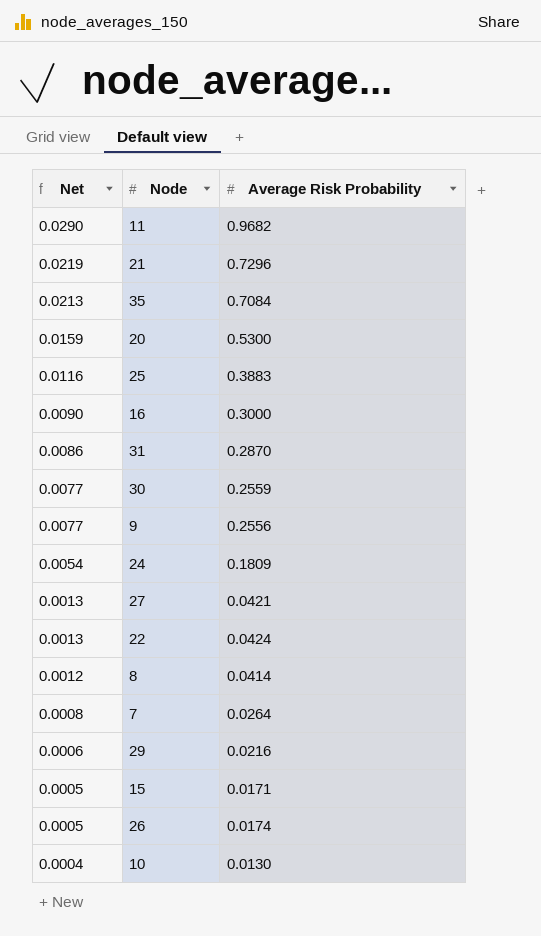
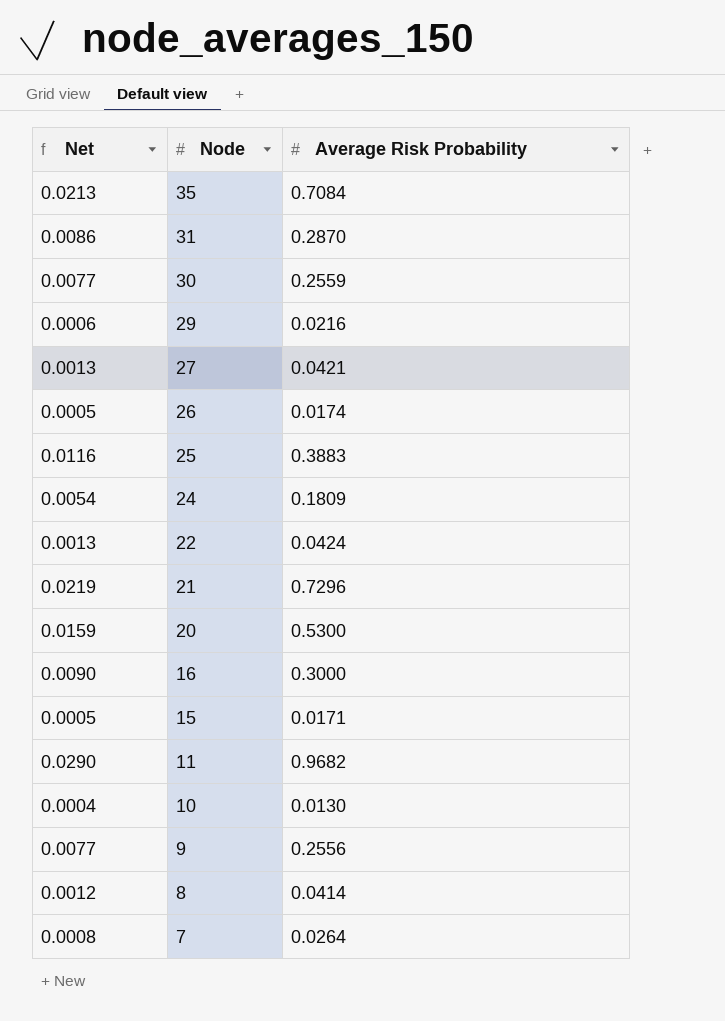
row order: Net descending -> Node descending

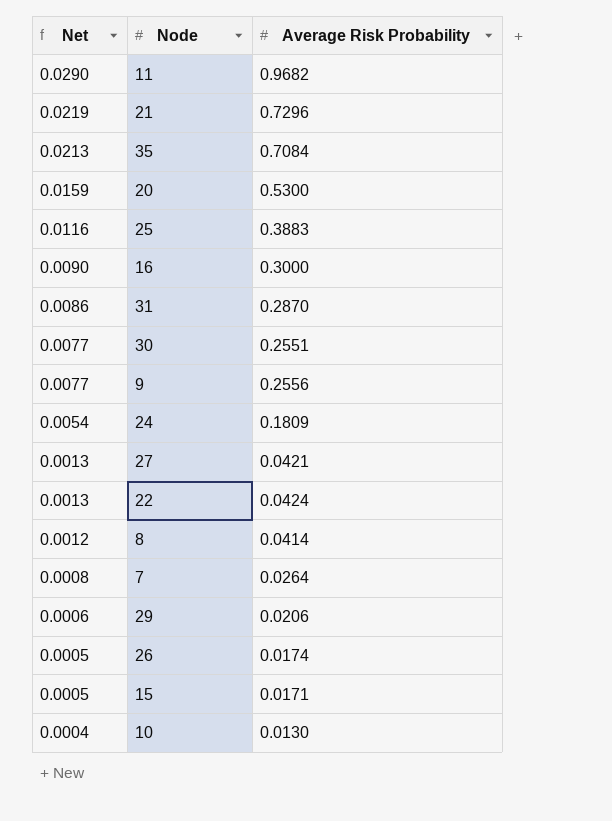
row order: Node descending -> Net descending
30 | Average Risk Probability: 0.2559 -> 0.2551
29 | Average Risk Probability: 0.0216 -> 0.0206

